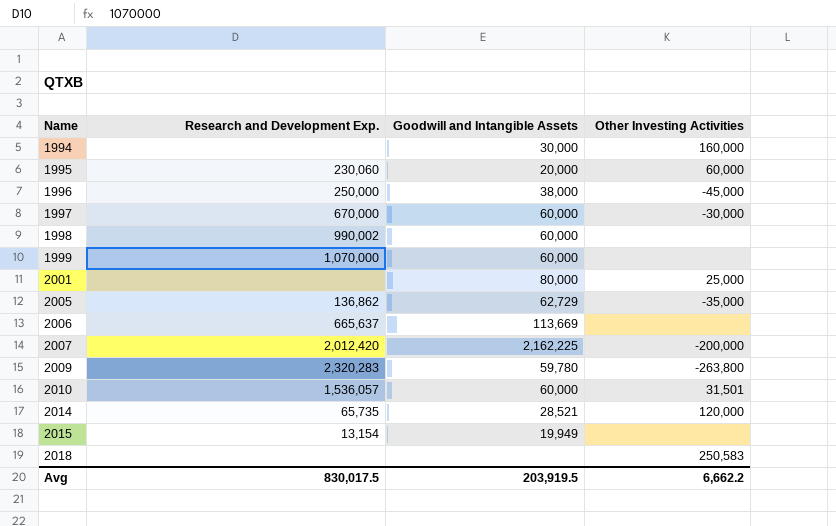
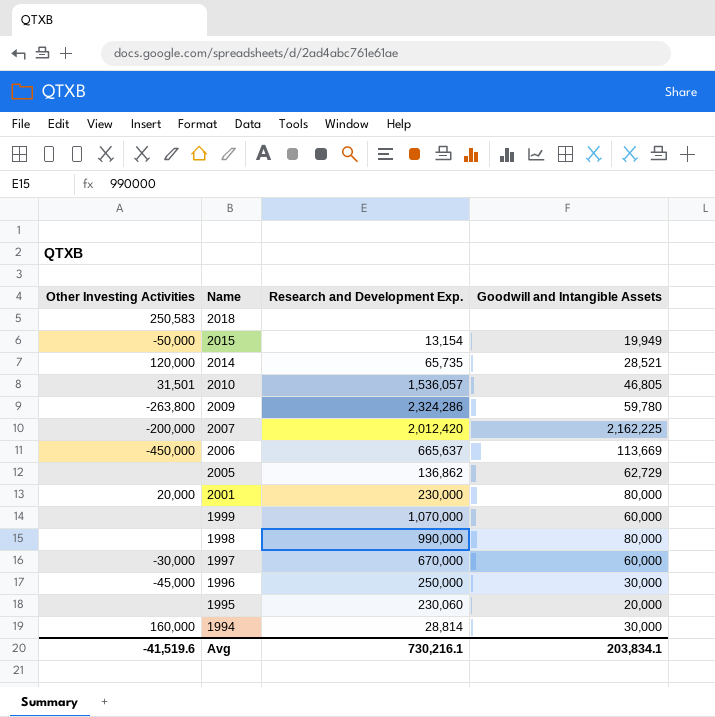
row order: Name ascending -> Name descending
column Other Investing Activities | position: 4 -> 1
2015 | Other Investing Activities: none -> -50,000
2010 | Goodwill and Intangible Assets: 60,000 -> 46,805
2009 | Research and Development Exp.: 2,320,283 -> 2,324,286
2006 | Other Investing Activities: none -> -450,000
2005 | Other Investing Activities: -35,000 -> none
2001 | Other Investing Activities: 25,000 -> 20,000
2001 | Research and Development Exp.: none -> 230,000
1998 | Research and Development Exp.: 990,002 -> 990,000
1998 | Goodwill and Intangible Assets: 60,000 -> 80,000
1996 | Goodwill and Intangible Assets: 38,000 -> 30,000
1995 | Other Investing Activities: 60,000 -> none
1994 | Research and Development Exp.: none -> 28,814
Avg | Other Investing Activities: 6,662.2 -> -41,519.6
Avg | Research and Development Exp.: 830,017.5 -> 730,216.1
Avg | Goodwill and Intangible Assets: 203,919.5 -> 203,834.1

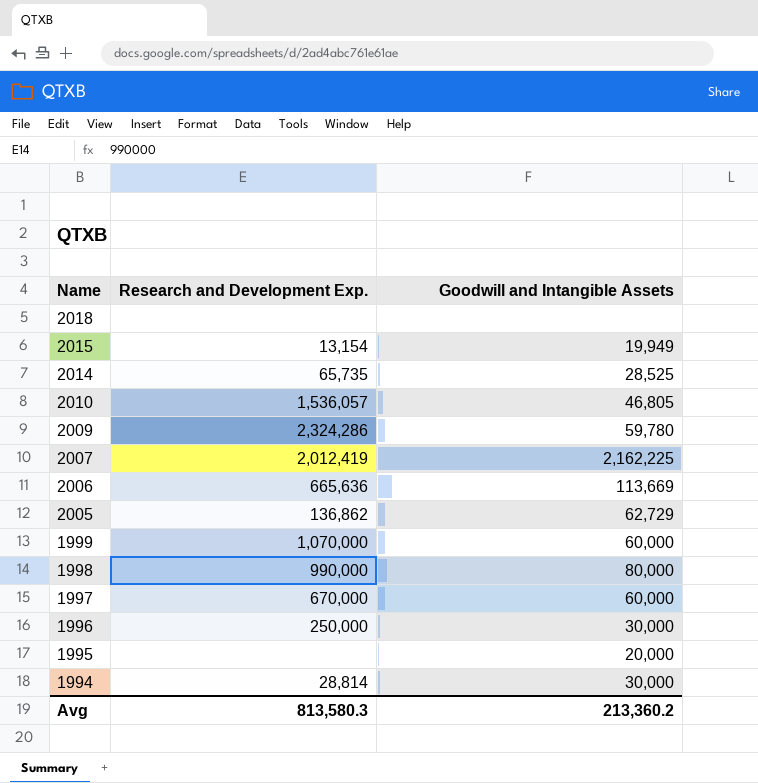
column Other Investing Activities | position: 1 -> none
row 2001: 20,000 | 230,000 | 80,000 -> none
2014 | Goodwill and Intangible Assets: 28,521 -> 28,525
2007 | Research and Development Exp.: 2,012,420 -> 2,012,419
2006 | Research and Development Exp.: 665,637 -> 665,636
1995 | Research and Development Exp.: 230,060 -> none
Avg | Research and Development Exp.: 730,216.1 -> 813,580.3
Avg | Goodwill and Intangible Assets: 203,834.1 -> 213,360.2

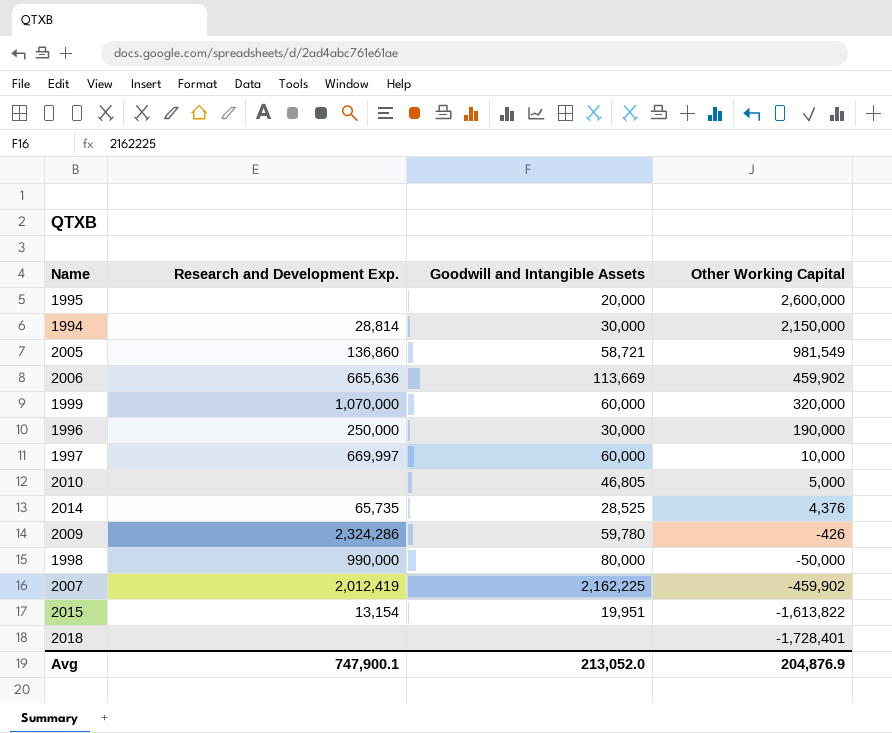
row order: Name descending -> Other Working Capital descending
column Other Working Capital | position: none -> 4
2005 | Research and Development Exp.: 136,862 -> 136,860
2005 | Goodwill and Intangible Assets: 62,729 -> 58,721
1997 | Research and Development Exp.: 670,000 -> 669,997
2010 | Research and Development Exp.: 1,536,057 -> none
2015 | Goodwill and Intangible Assets: 19,949 -> 19,951
Avg | Research and Development Exp.: 813,580.3 -> 747,900.1
Avg | Goodwill and Intangible Assets: 213,360.2 -> 213,052.0

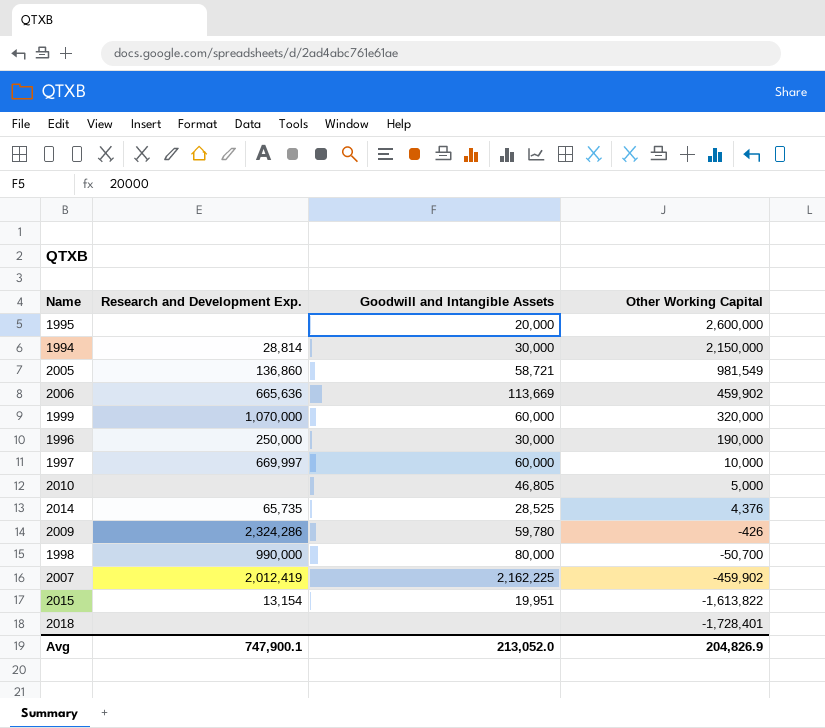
1998 | Other Working Capital: -50,000 -> -50,700
Avg | Other Working Capital: 204,876.9 -> 204,826.9

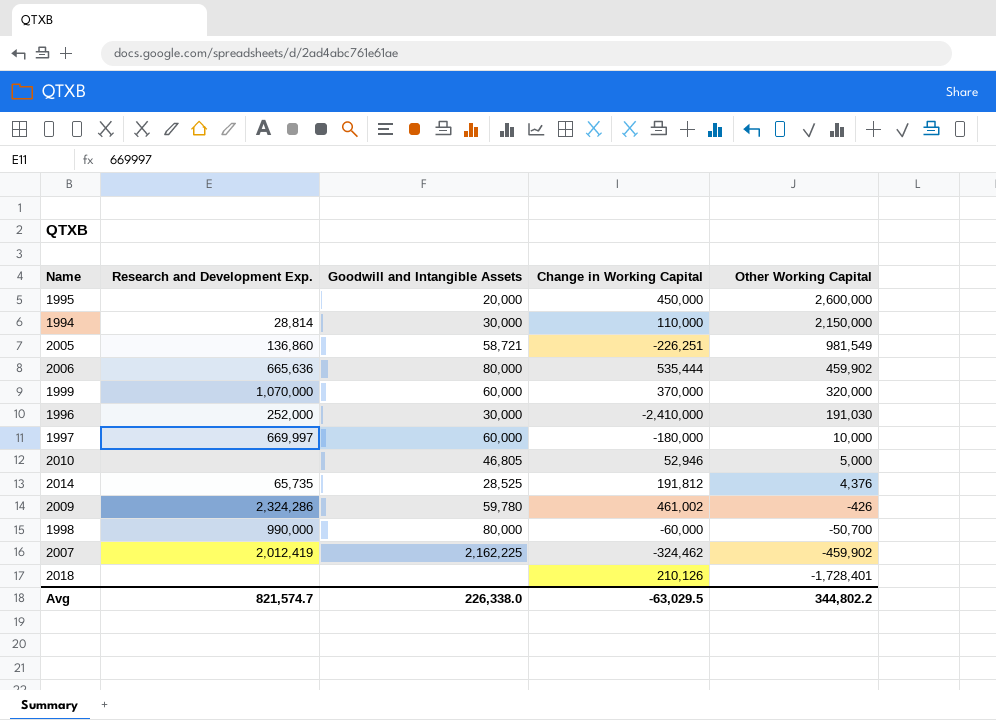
column Change in Working Capital | position: none -> 4
row 2015: 13,154 | 19,951 | -1,613,822 -> none
2006 | Goodwill and Intangible Assets: 113,669 -> 80,000
1996 | Research and Development Exp.: 250,000 -> 252,000
1996 | Other Working Capital: 190,000 -> 191,030
Avg | Research and Development Exp.: 747,900.1 -> 821,574.7
Avg | Goodwill and Intangible Assets: 213,052.0 -> 226,338.0
Avg | Other Working Capital: 204,826.9 -> 344,802.2

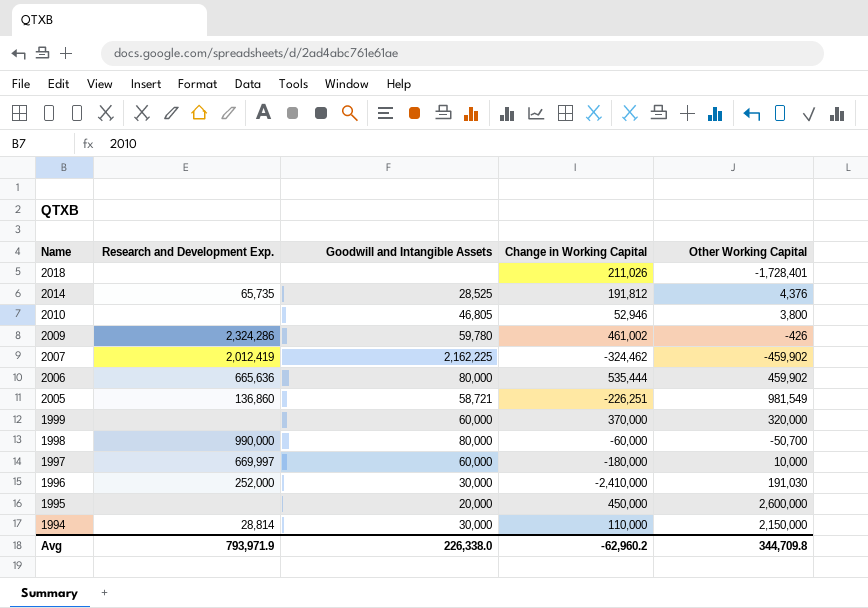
row order: Other Working Capital descending -> Name descending
2018 | Change in Working Capital: 210,126 -> 211,026
2010 | Other Working Capital: 5,000 -> 3,800
1999 | Research and Development Exp.: 1,070,000 -> none
Avg | Research and Development Exp.: 821,574.7 -> 793,971.9
Avg | Change in Working Capital: -63,029.5 -> -62,960.2
Avg | Other Working Capital: 344,802.2 -> 344,709.8

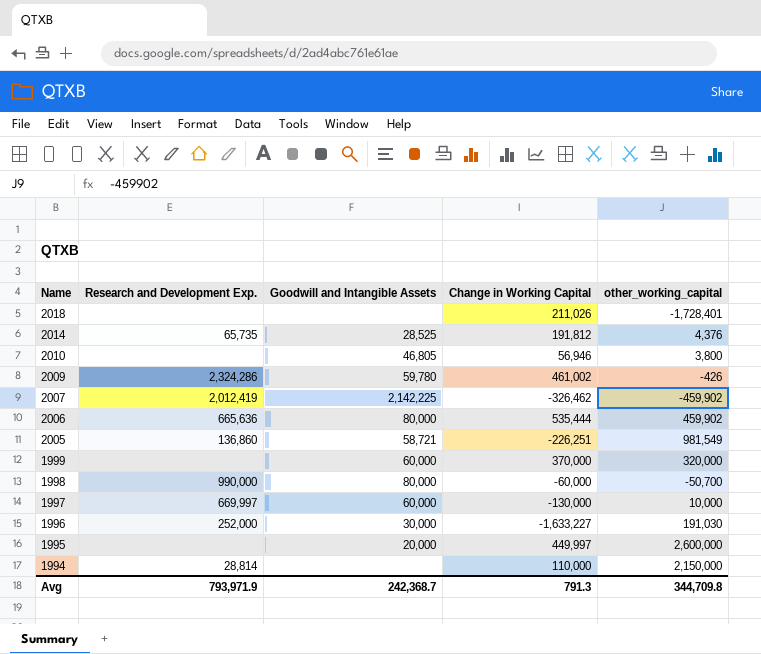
column name: Other Working Capital -> other_working_capital
2010 | Change in Working Capital: 52,946 -> 56,946
2007 | Goodwill and Intangible Assets: 2,162,225 -> 2,142,225
2007 | Change in Working Capital: -324,462 -> -326,462
1997 | Change in Working Capital: -180,000 -> -130,000
1996 | Change in Working Capital: -2,410,000 -> -1,633,227
1995 | Change in Working Capital: 450,000 -> 449,997
1994 | Goodwill and Intangible Assets: 30,000 -> none
Avg | Goodwill and Intangible Assets: 226,338.0 -> 242,368.7
Avg | Change in Working Capital: -62,960.2 -> 791.3

